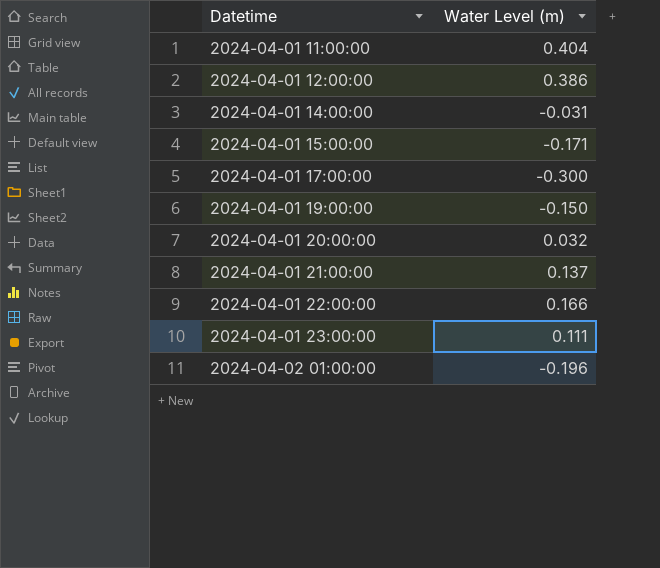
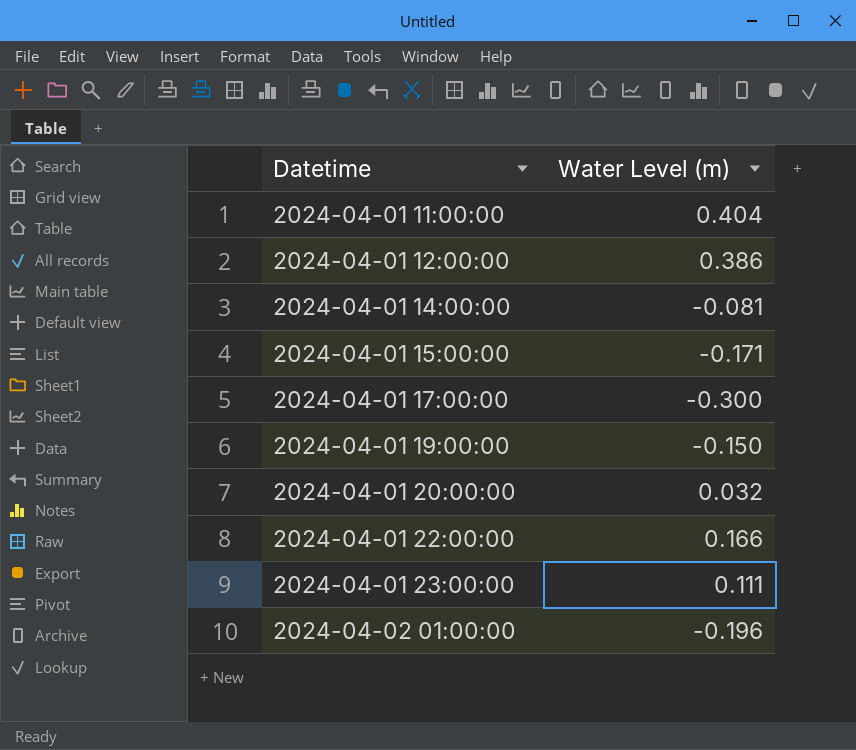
row 2024-04-01 21:00:00: 0.137 -> none
2024-04-01 14:00:00 | Water Level (m): -0.031 -> -0.081

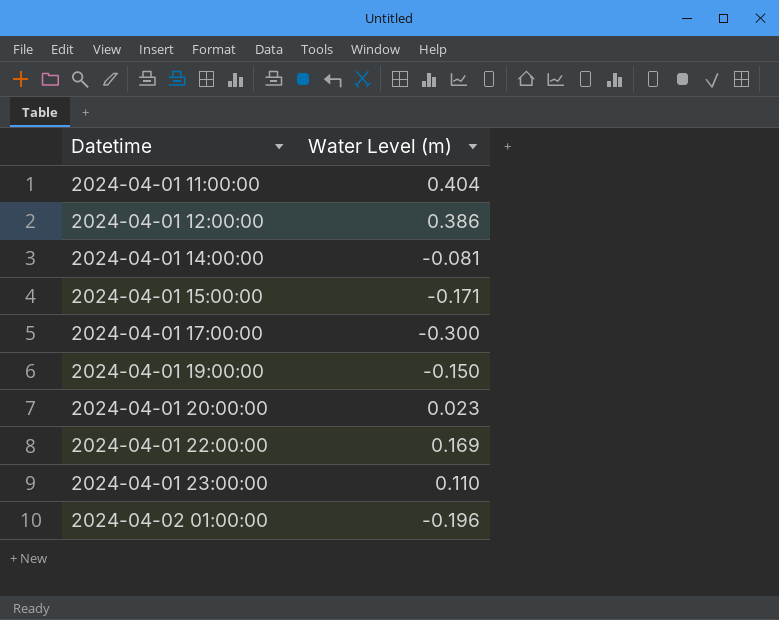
2024-04-01 20:00:00 | Water Level (m): 0.032 -> 0.023
2024-04-01 22:00:00 | Water Level (m): 0.166 -> 0.169
2024-04-01 23:00:00 | Water Level (m): 0.111 -> 0.110

